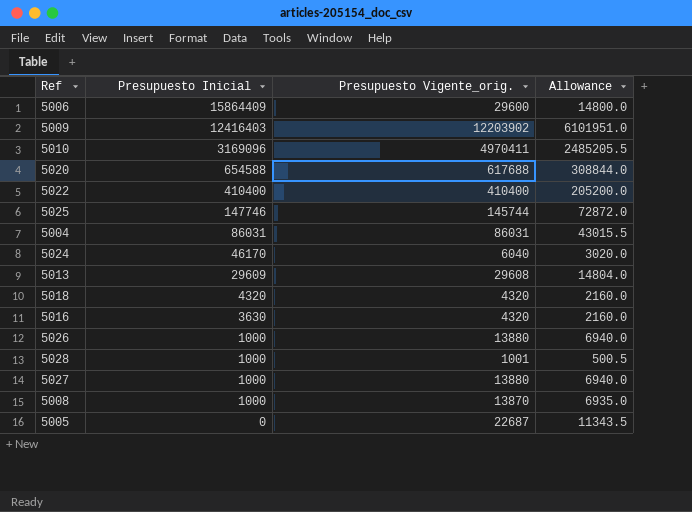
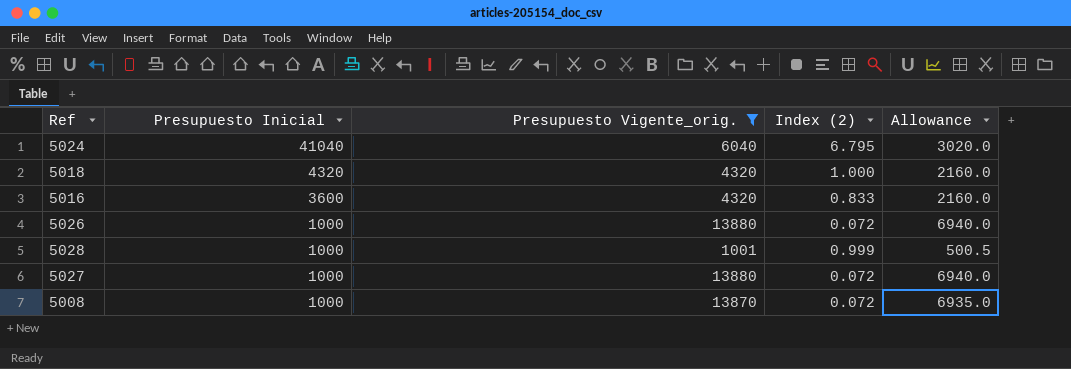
filter: none -> Presupuesto Vigente_orig. <= 13880
column Index (2) | formula: none -> [Presupuesto Inicial] / [Presupuesto Vigente_orig.]
5024 | Presupuesto Inicial: 46170 -> 41040
5016 | Presupuesto Inicial: 3630 -> 3600

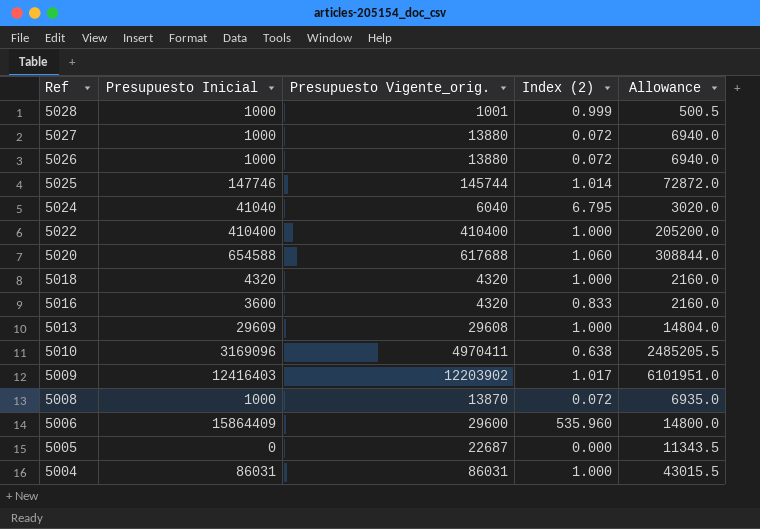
filter: Presupuesto Vigente_orig. <= 13880 -> none
row order: Presupuesto Inicial descending -> Ref descending

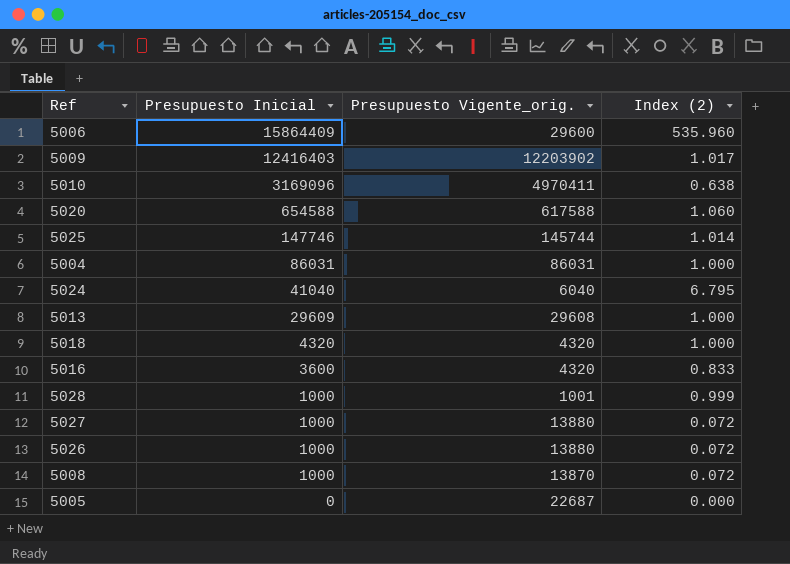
row order: Ref descending -> Presupuesto Inicial descending
column Allowance | formula: [Presupuesto Vigente_orig.] * 0.5 -> none
row 5022: 410400 | 410400 | 1.000 | 205200.0 -> none
5020 | Presupuesto Vigente_orig.: 617688 -> 617588

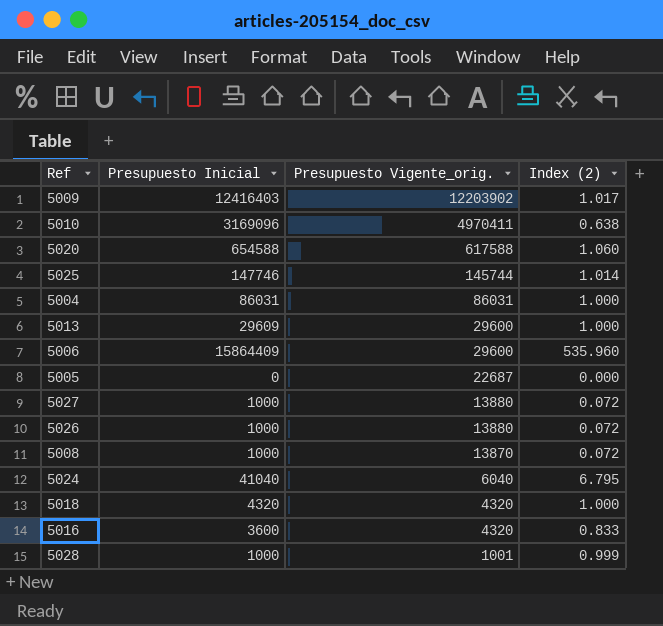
row order: Presupuesto Inicial descending -> Presupuesto Vigente_orig. descending
5013 | Presupuesto Vigente_orig.: 29608 -> 29600

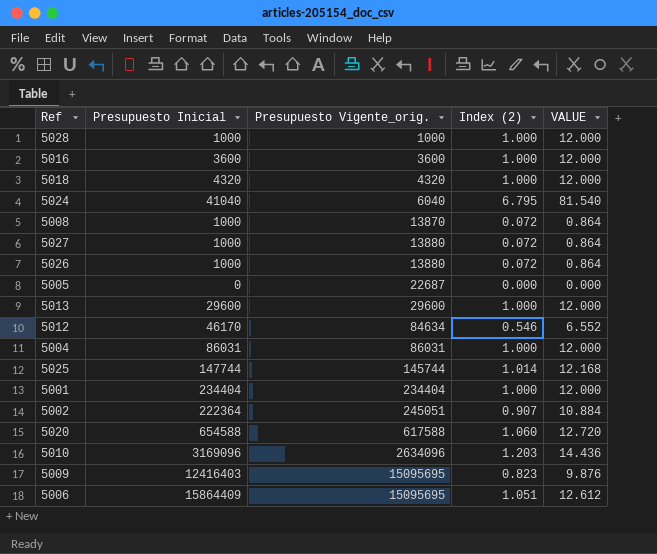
row order: Presupuesto Vigente_orig. descending -> Presupuesto Vigente_orig. ascending
column VALUE | formula: none -> [Index (2)] * 12
5028 | Presupuesto Vigente_orig.: 1001 -> 1000
5028 | Index (2): 0.999 -> 1.000
5016 | Presupuesto Vigente_orig.: 4320 -> 3600
5016 | Index (2): 0.833 -> 1.000
5013 | Presupuesto Inicial: 29609 -> 29600
row 5012: none -> 46170 | 84634 | 0.546 | 6.552
5025 | Presupuesto Inicial: 147746 -> 147744
row 5001: none -> 234404 | 234404 | 1.000 | 12.000
row 5002: none -> 222364 | 245051 | 0.907 | 10.884
5010 | Presupuesto Vigente_orig.: 4970411 -> 2634096
5010 | Index (2): 0.638 -> 1.203
5009 | Presupuesto Vigente_orig.: 12203902 -> 15095695
5009 | Index (2): 1.017 -> 0.823
5006 | Presupuesto Vigente_orig.: 29600 -> 15095695
5006 | Index (2): 535.960 -> 1.051

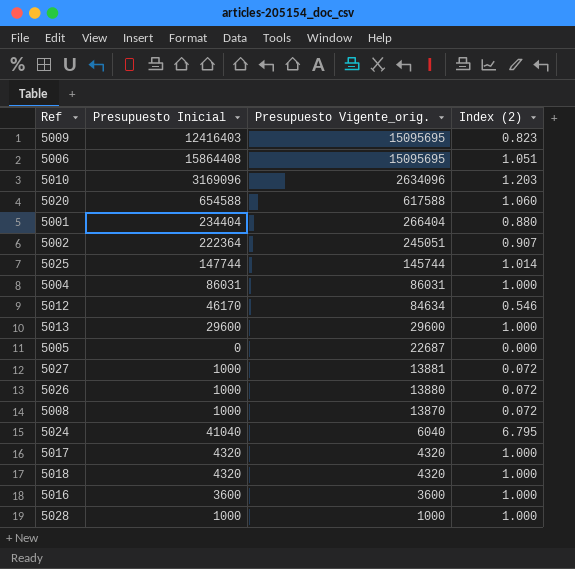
row order: Presupuesto Vigente_orig. ascending -> Presupuesto Vigente_orig. descending
column VALUE | formula: [Index (2)] * 12 -> none
5006 | Presupuesto Inicial: 15864409 -> 15864408
5001 | Presupuesto Vigente_orig.: 234404 -> 266404
5001 | Index (2): 1.000 -> 0.880
5027 | Presupuesto Vigente_orig.: 13880 -> 13881
row 5017: none -> 4320 | 4320 | 1.000

